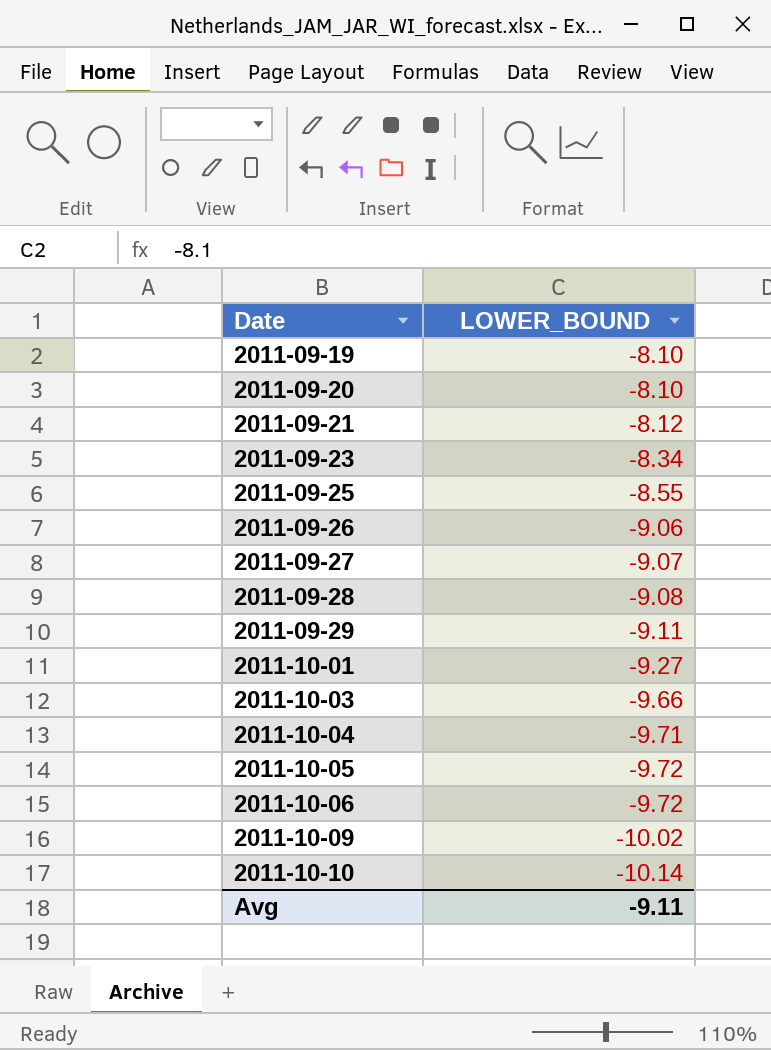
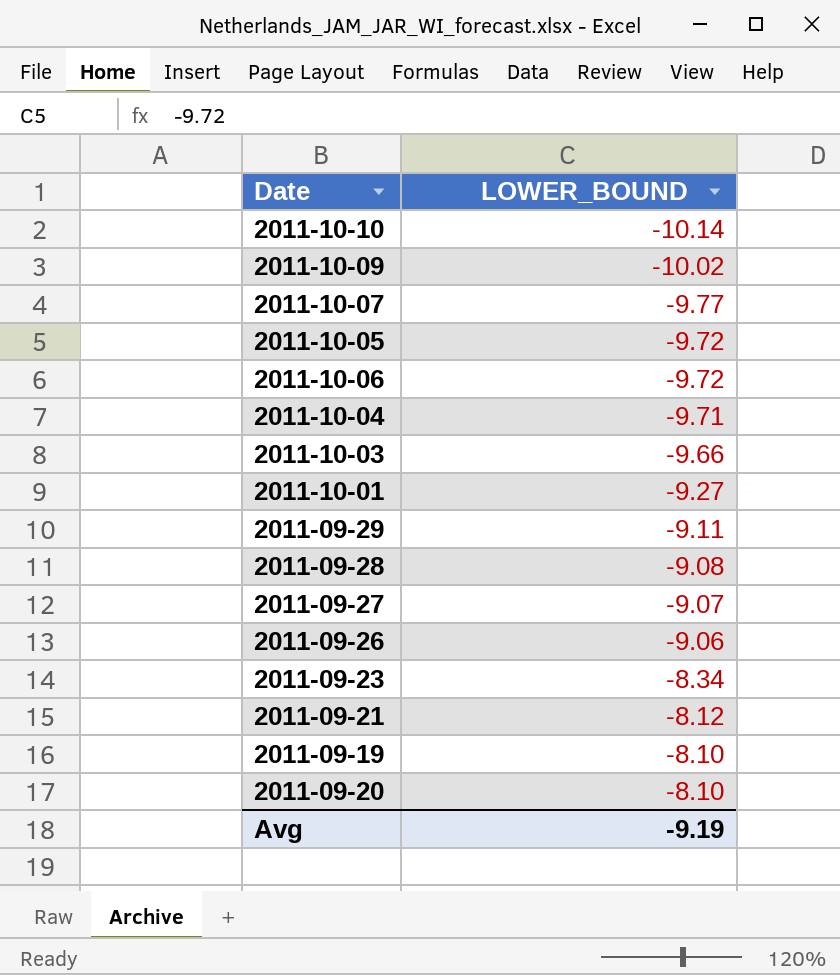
row order: Date ascending -> LOWER_BOUND ascending
row 2011-09-25: -8.55 -> none
row 2011-10-07: none -> -9.77
Avg | LOWER_BOUND: -9.11 -> -9.19

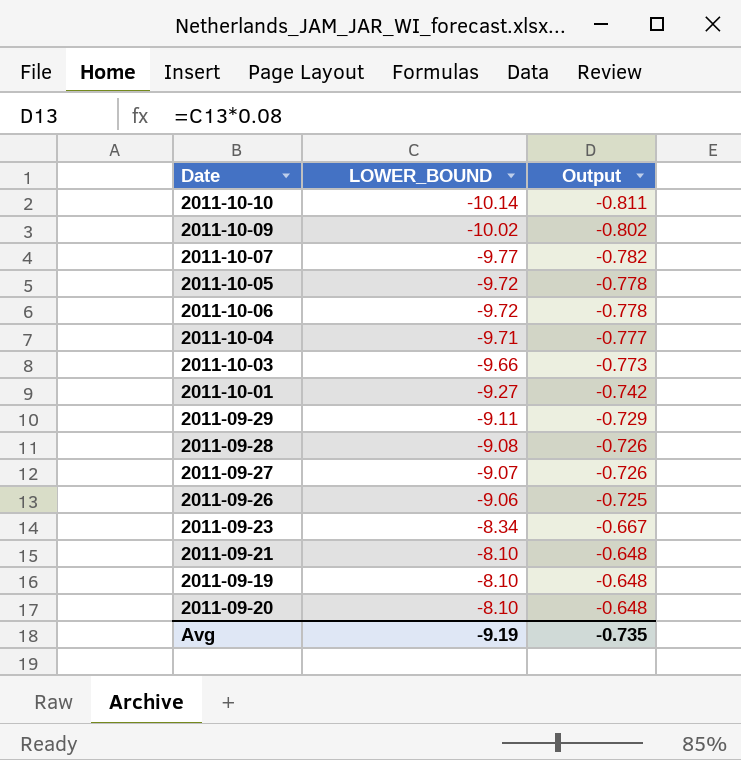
column Output | formula: none -> [LOWER_BOUND] * 0.08
2011-09-21 | LOWER_BOUND: -8.12 -> -8.10

